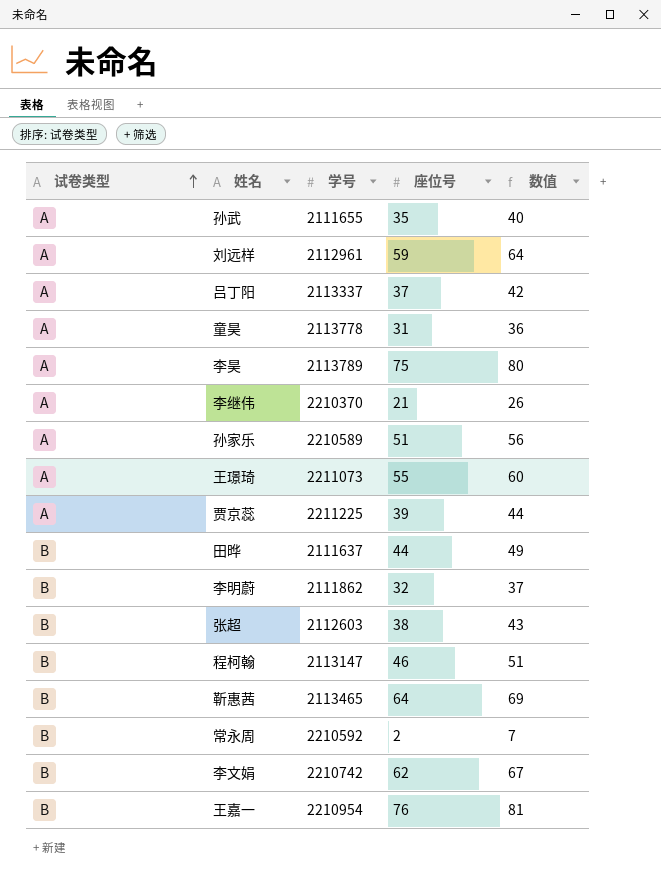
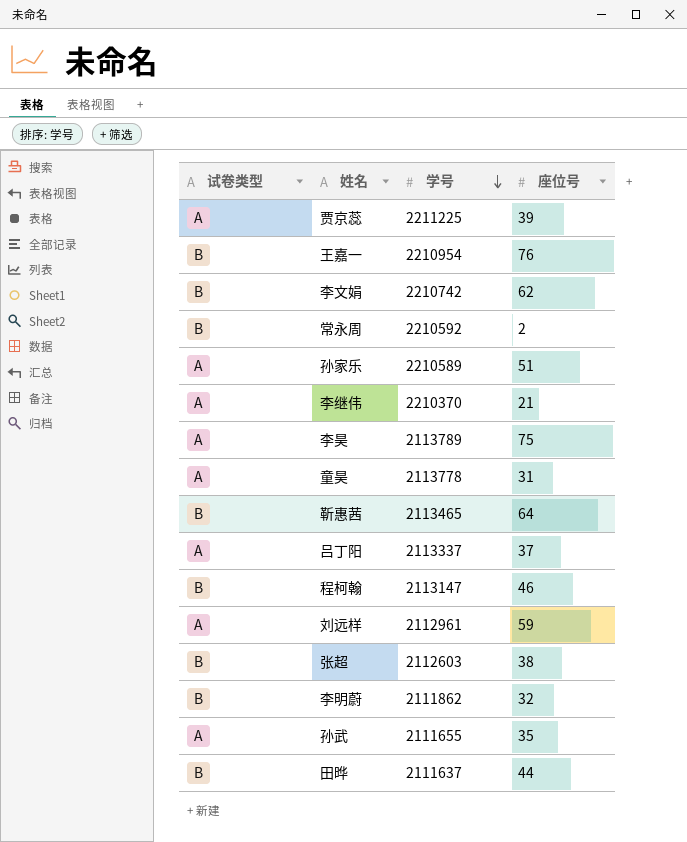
row order: 试卷类型 ascending -> 学号 descending
column 数值 | formula: [座位号] + 5 -> none
row 王璟琦: A | 2211073 | 55 | 60 -> none

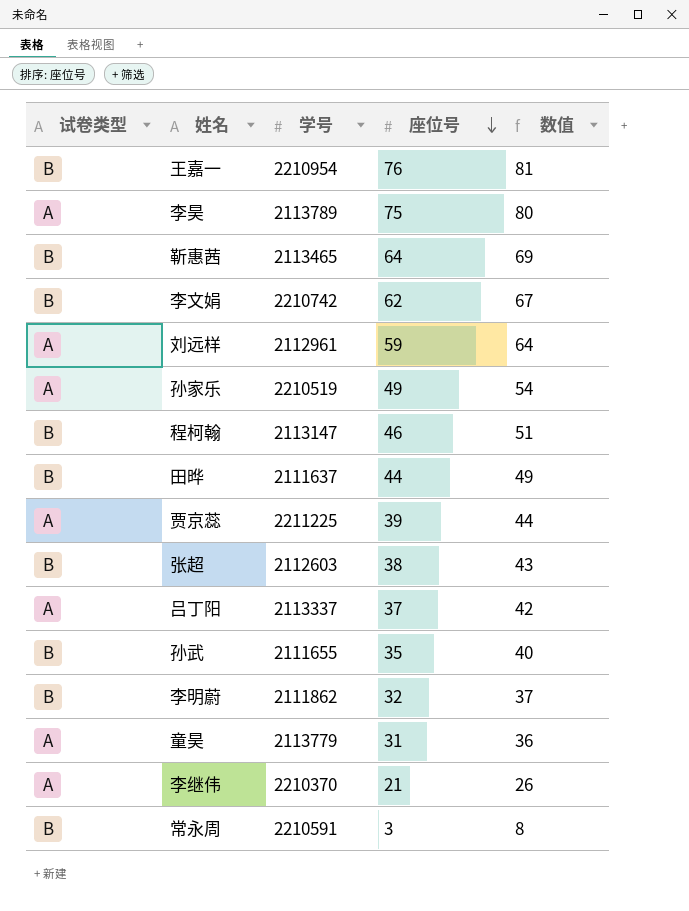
row order: 学号 descending -> 座位号 descending
column 数值 | formula: none -> [座位号] + 5
孙家乐 | 学号: 2210589 -> 2210519
孙家乐 | 座位号: 51 -> 49
孙武 | 试卷类型: A -> B
童昊 | 学号: 2113778 -> 2113779
常永周 | 学号: 2210592 -> 2210591
常永周 | 座位号: 2 -> 3

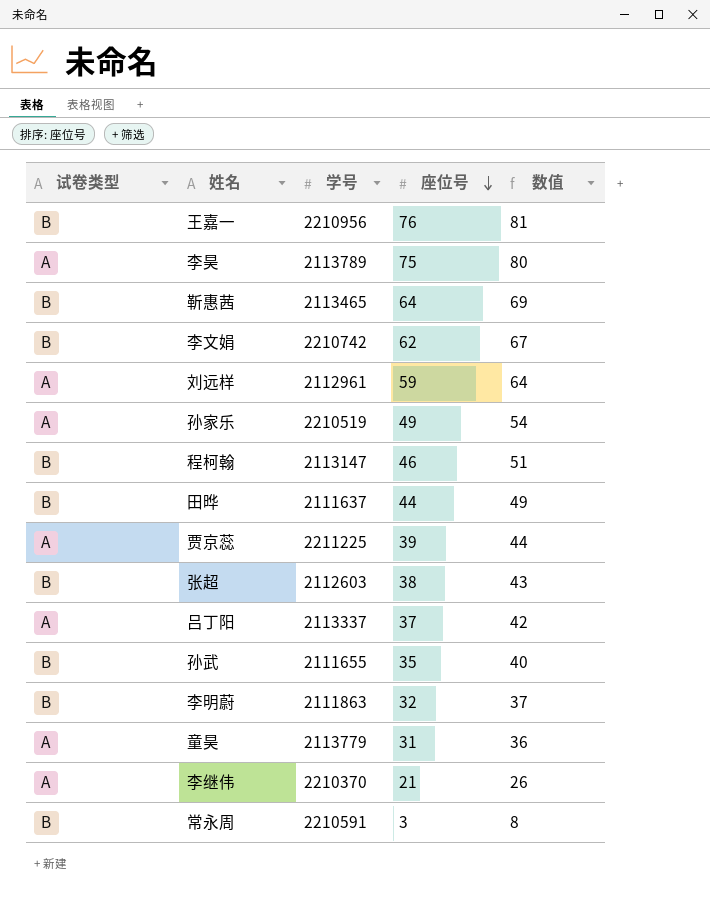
王嘉一 | 学号: 2210954 -> 2210956
李明蔚 | 学号: 2111862 -> 2111863

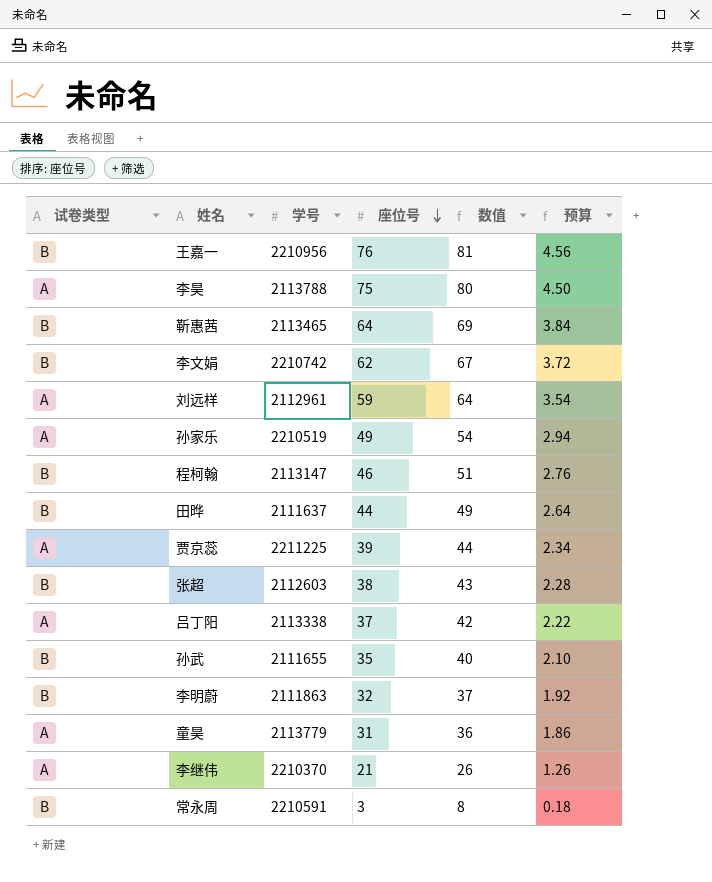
column 预算 | formula: none -> [座位号] * 0.06
李昊 | 学号: 2113789 -> 2113788
吕丁阳 | 学号: 2113337 -> 2113338

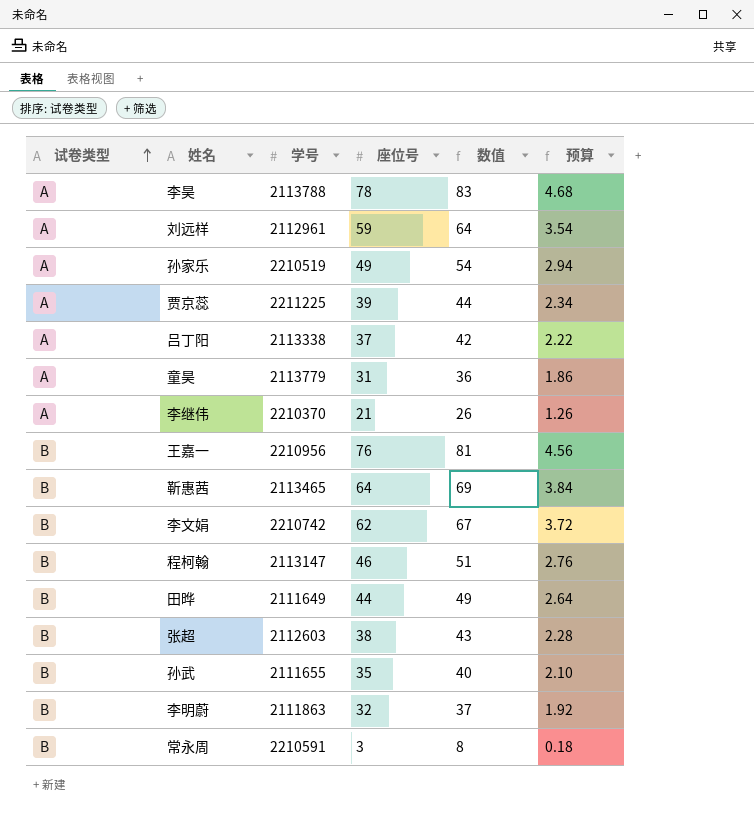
row order: 座位号 descending -> 试卷类型 ascending
李昊 | 座位号: 75 -> 78
李昊 | 数值: 80 -> 83
李昊 | 预算: 4.50 -> 4.68
田晔 | 学号: 2111637 -> 2111649

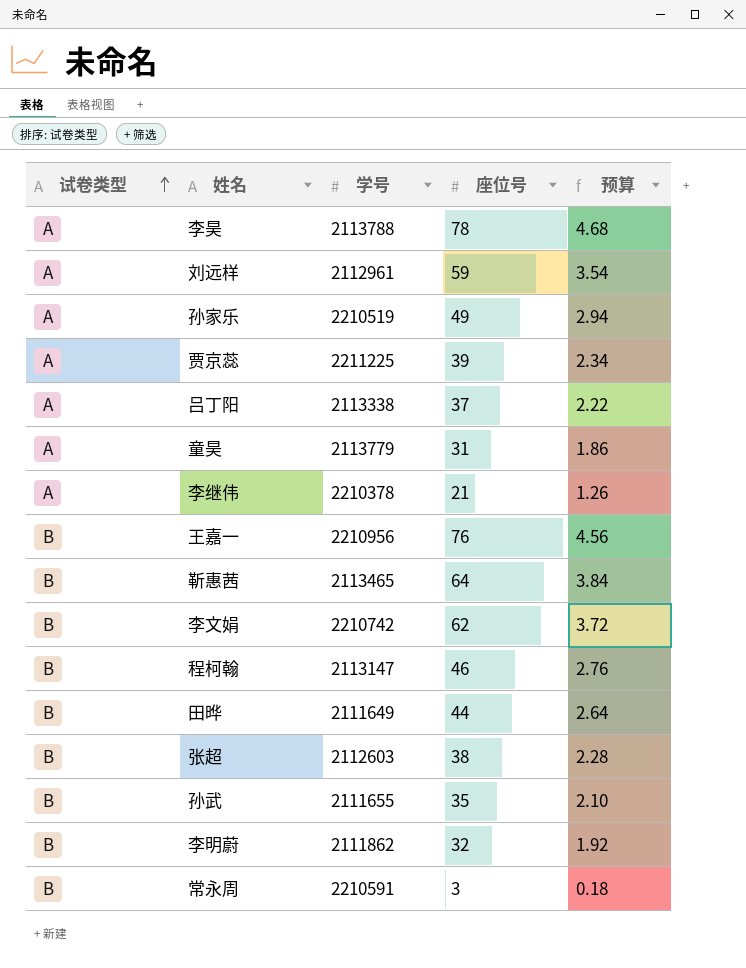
column 数值 | formula: [座位号] + 5 -> none
李继伟 | 学号: 2210370 -> 2210378
李明蔚 | 学号: 2111863 -> 2111862

